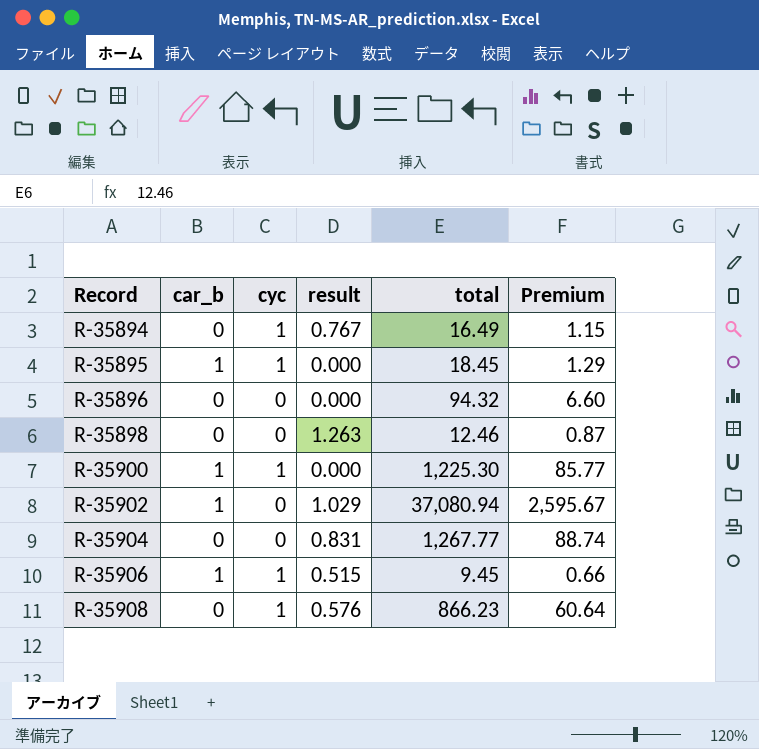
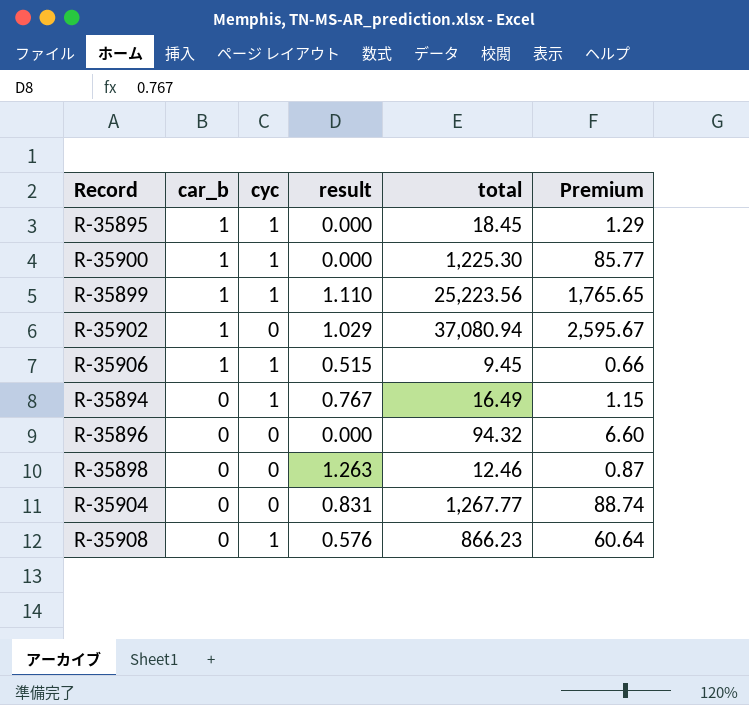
row order: Record ascending -> car_b descending
row R-35899: none -> 1 | 1 | 1.110 | 25,223.56 | 1,765.65

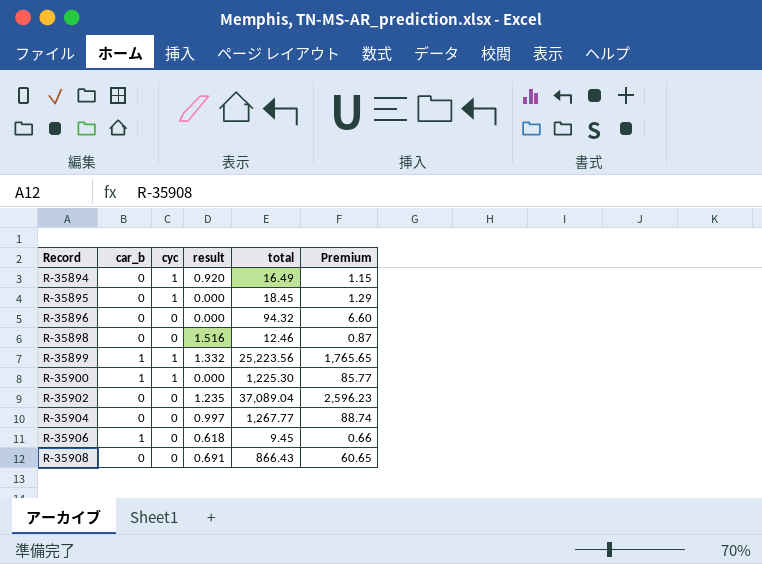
row order: car_b descending -> Record ascending
R-35894 | result: 0.767 -> 0.920
R-35895 | car_b: 1 -> 0
R-35898 | result: 1.263 -> 1.516
R-35899 | result: 1.110 -> 1.332
R-35902 | car_b: 1 -> 0
R-35902 | result: 1.029 -> 1.235
R-35902 | total: 37,080.94 -> 37,089.04
R-35902 | Premium: 2,595.67 -> 2,596.23
R-35904 | result: 0.831 -> 0.997
R-35906 | cyc: 1 -> 0
R-35906 | result: 0.515 -> 0.618
R-35908 | cyc: 1 -> 0
R-35908 | result: 0.576 -> 0.691
R-35908 | total: 866.23 -> 866.43
R-35908 | Premium: 60.64 -> 60.65

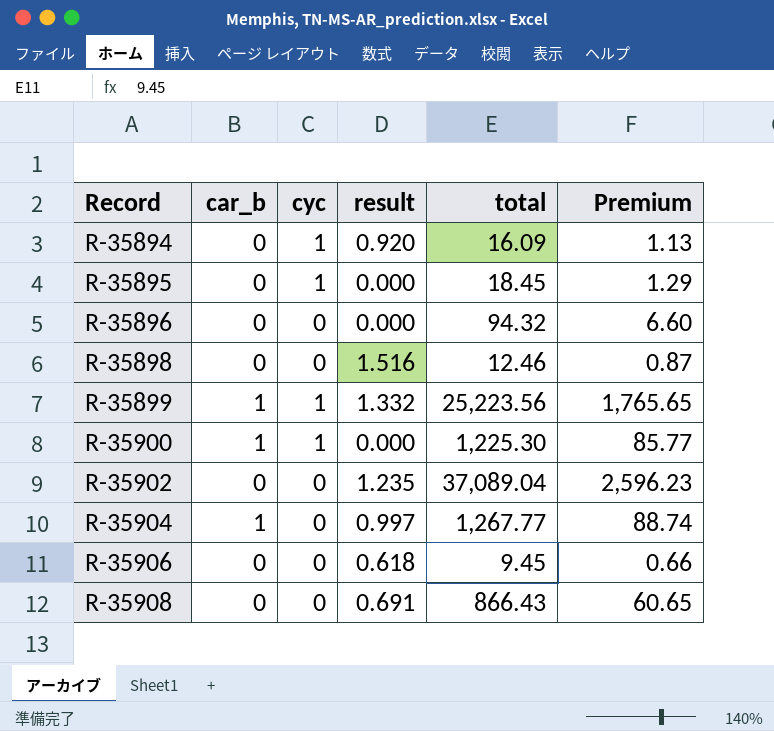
R-35894 | total: 16.49 -> 16.09
R-35894 | Premium: 1.15 -> 1.13
R-35904 | car_b: 0 -> 1
R-35906 | car_b: 1 -> 0

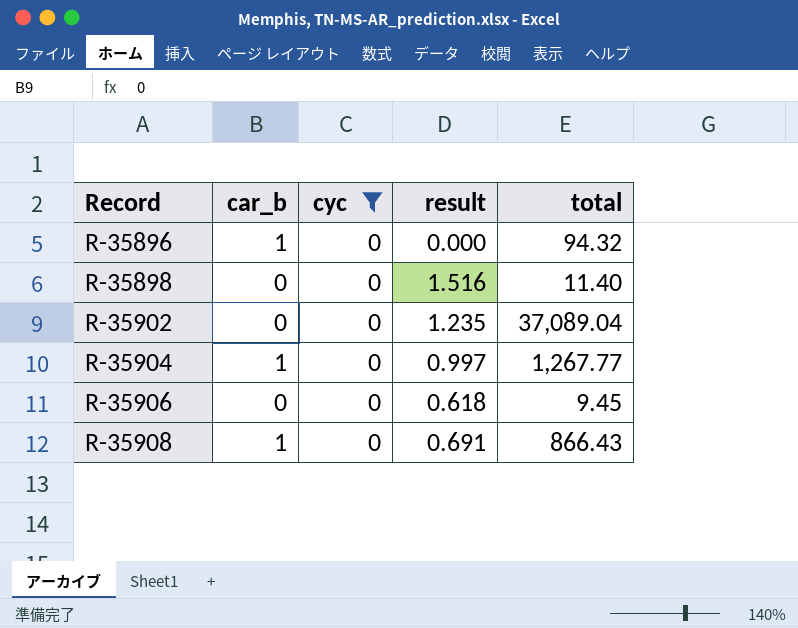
filter: none -> cyc = 0
column Premium | formula: [total] * 0.07 -> none
R-35896 | car_b: 0 -> 1
R-35898 | total: 12.46 -> 11.40
R-35908 | car_b: 0 -> 1

